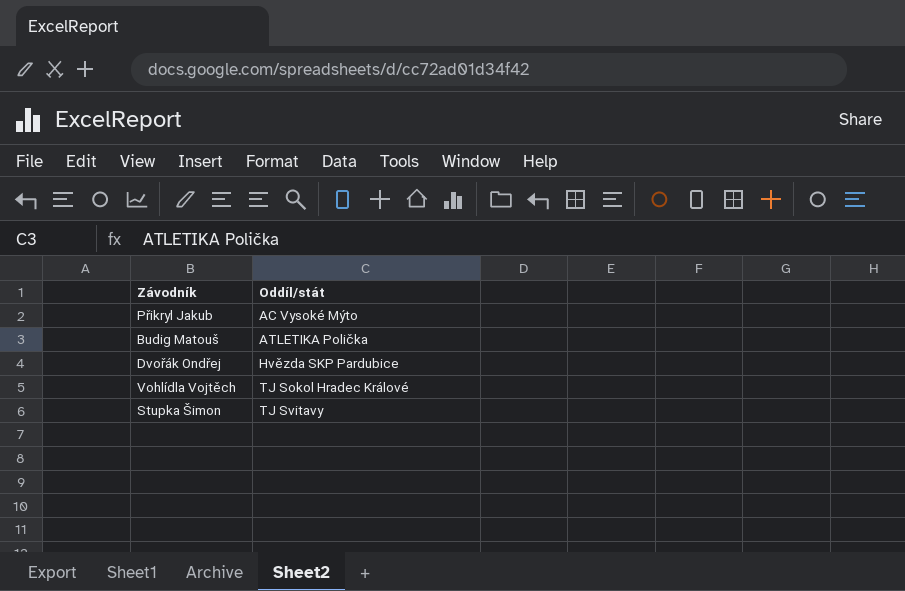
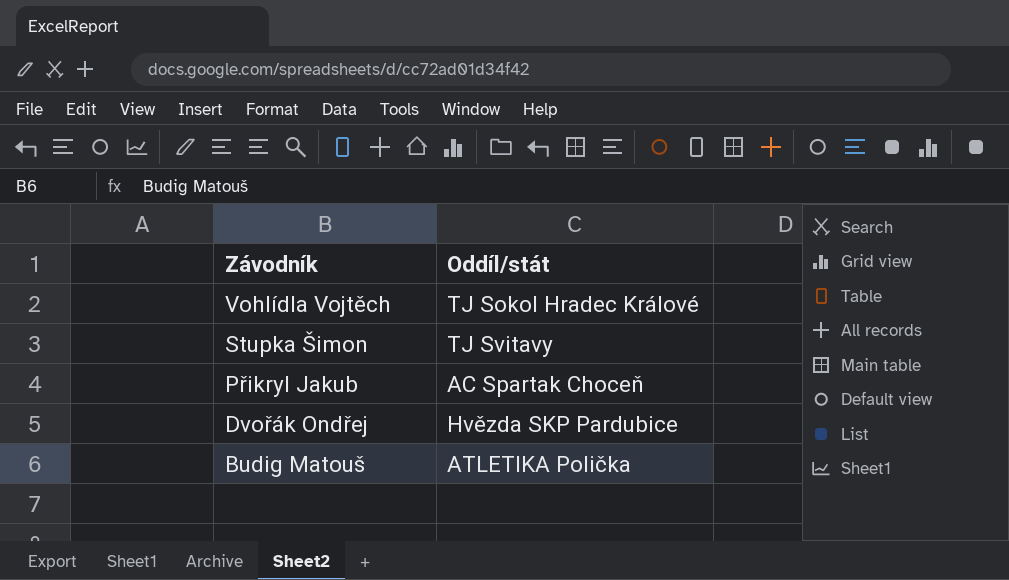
row order: Oddíl/stát ascending -> Závodník descending
Přikryl Jakub | Oddíl/stát: AC Vysoké Mýto -> AC Spartak Choceň

